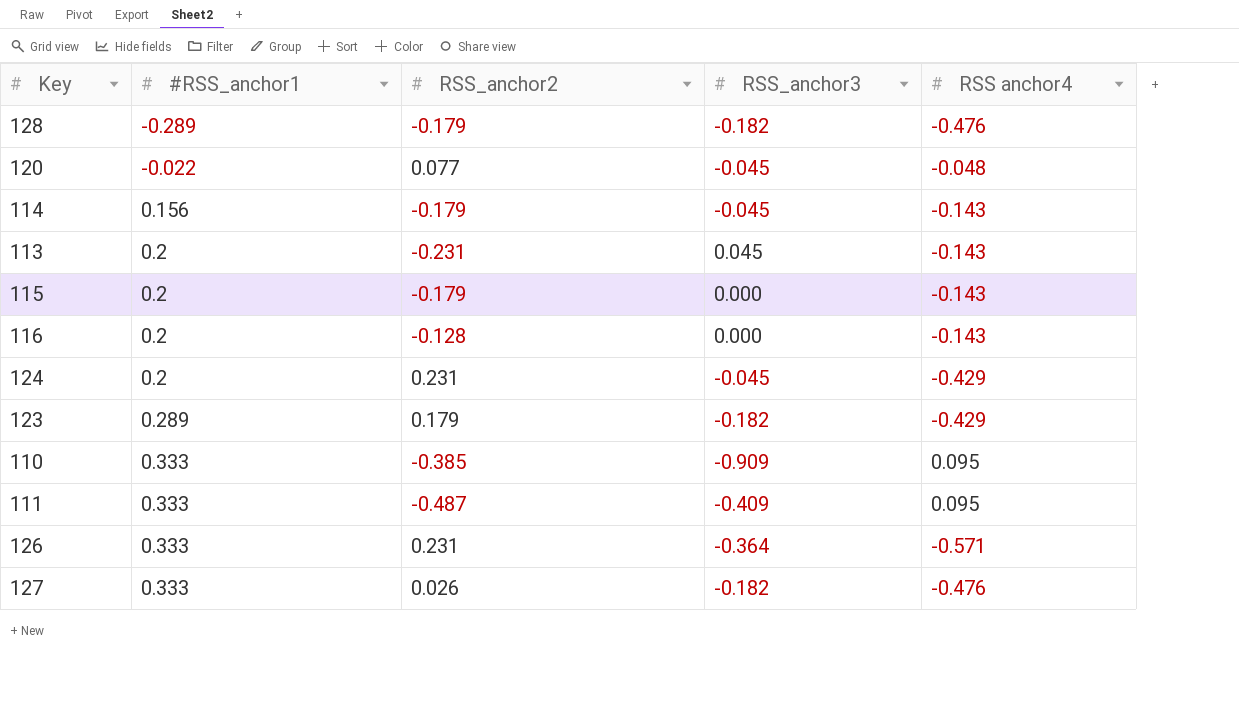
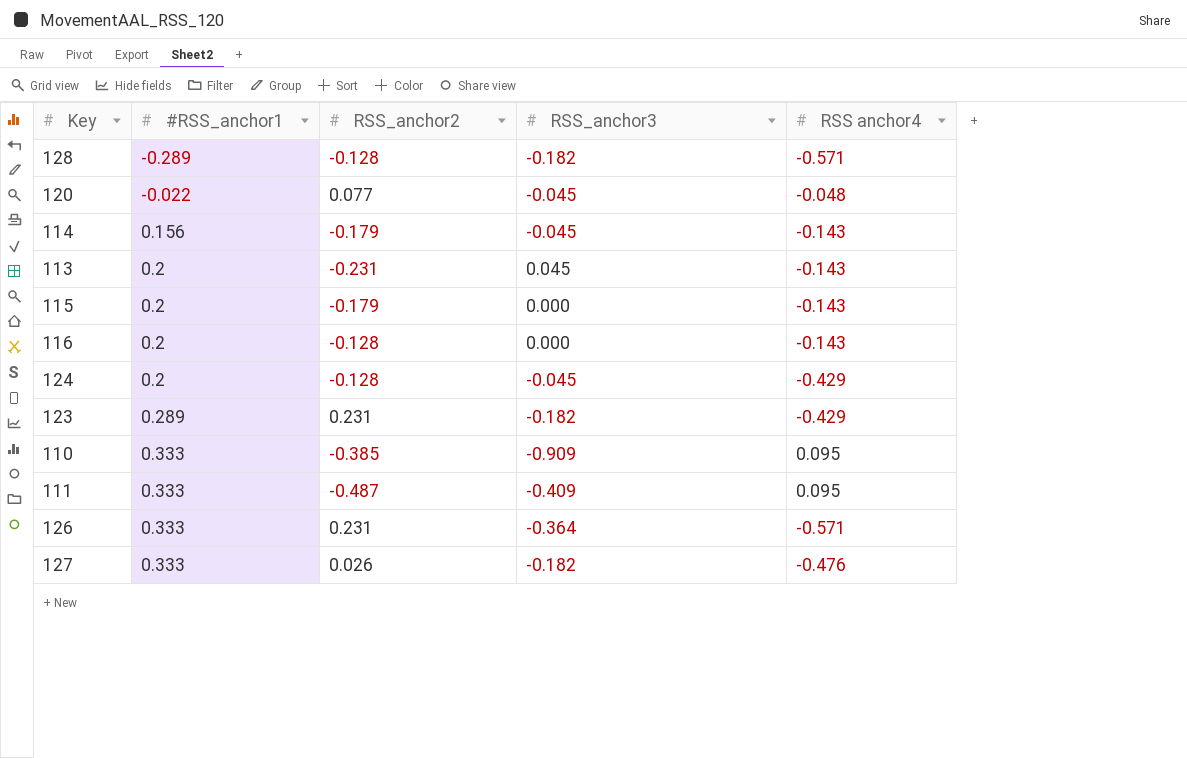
128 | RSS_anchor2: -0.179 -> -0.128
128 | RSS anchor4: -0.476 -> -0.571
124 | RSS_anchor2: 0.231 -> -0.128
123 | RSS_anchor2: 0.179 -> 0.231

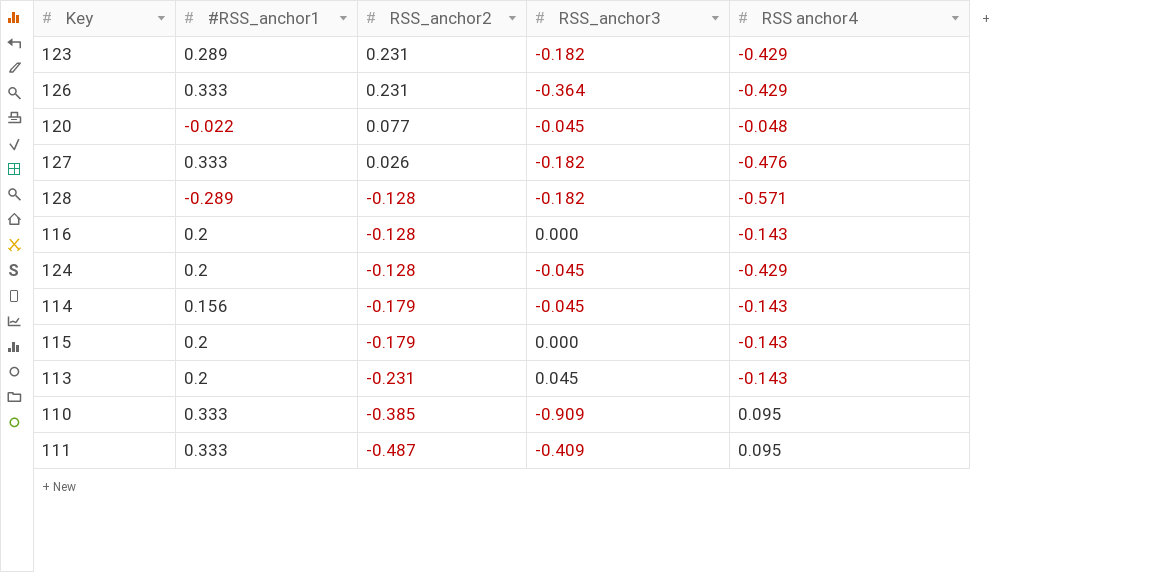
row order: #RSS_anchor1 ascending -> RSS_anchor2 descending
126 | RSS anchor4: -0.571 -> -0.429

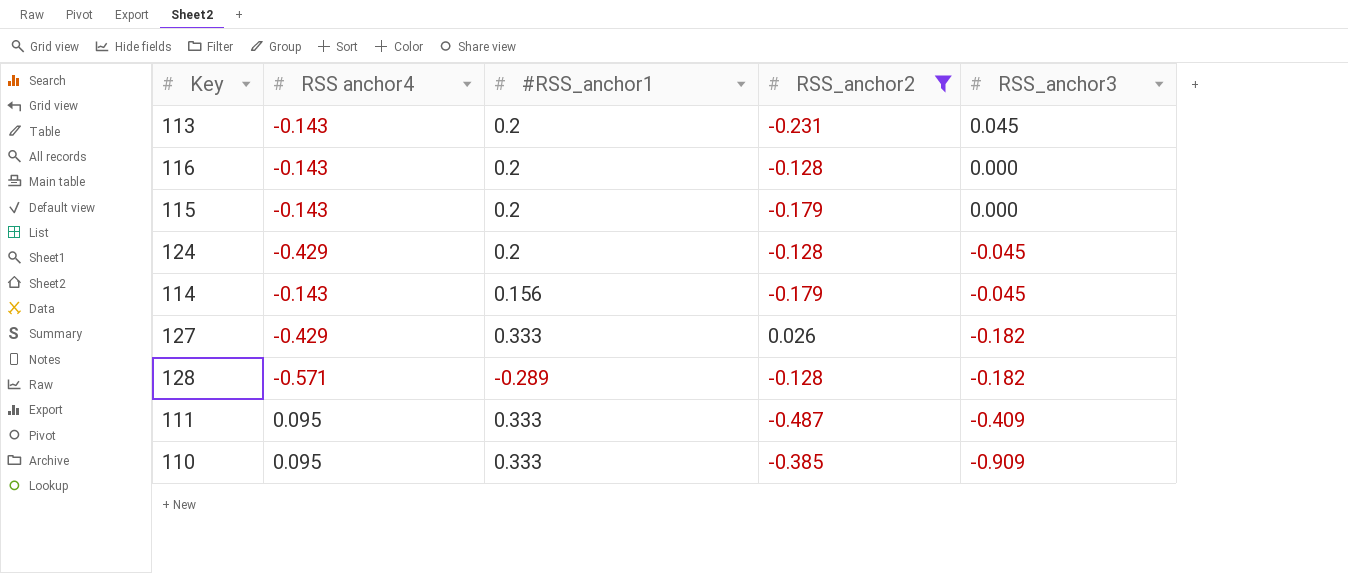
filter: none -> RSS_anchor2 <= 0.026
row order: RSS_anchor2 descending -> RSS_anchor3 descending
column RSS anchor4 | position: 5 -> 2
127 | RSS anchor4: -0.476 -> -0.429

